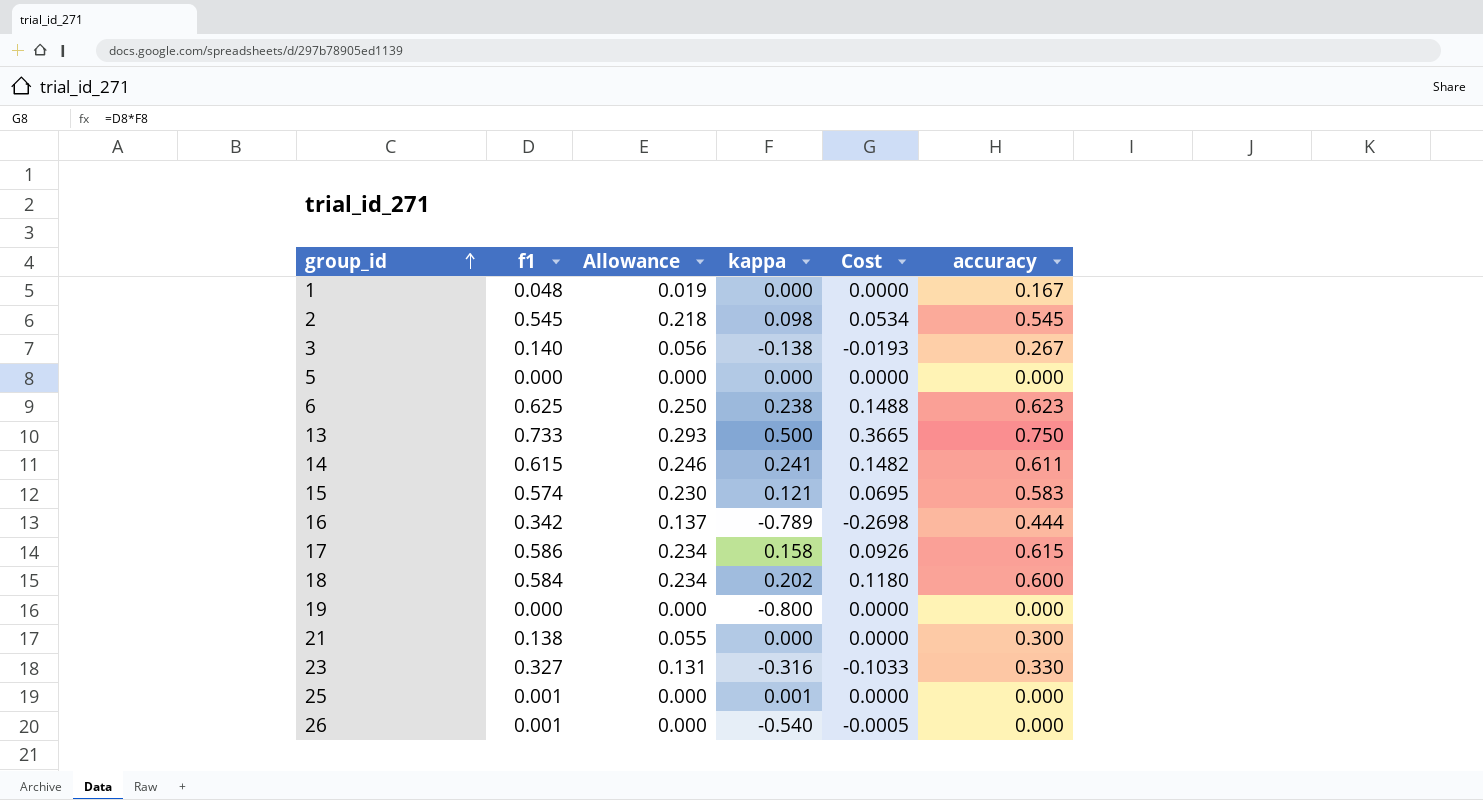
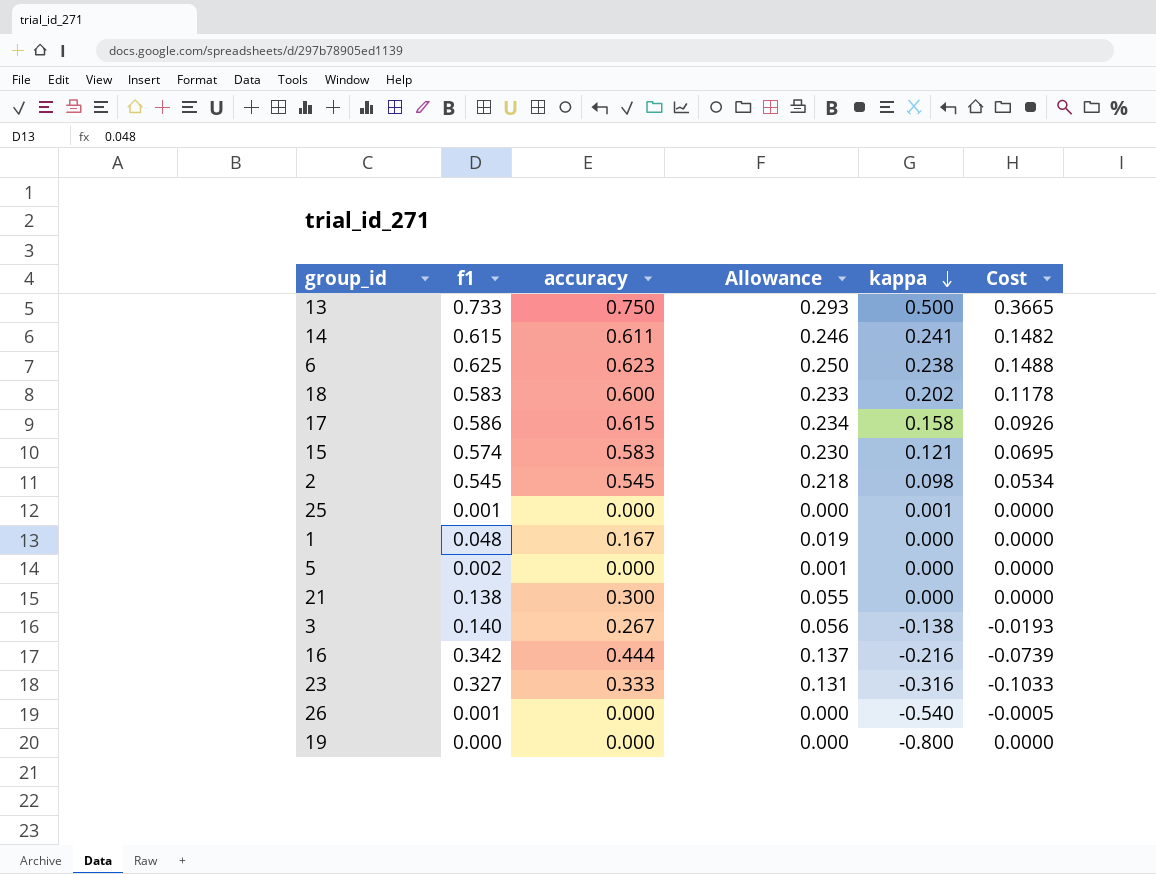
row order: group_id ascending -> kappa descending
column accuracy | position: 6 -> 3
18 | f1: 0.584 -> 0.583
18 | Allowance: 0.234 -> 0.233
18 | Cost: 0.1180 -> 0.1178
5 | f1: 0.000 -> 0.002
5 | Allowance: 0.000 -> 0.001
16 | kappa: -0.789 -> -0.216
16 | Cost: -0.2698 -> -0.0739
23 | accuracy: 0.330 -> 0.333

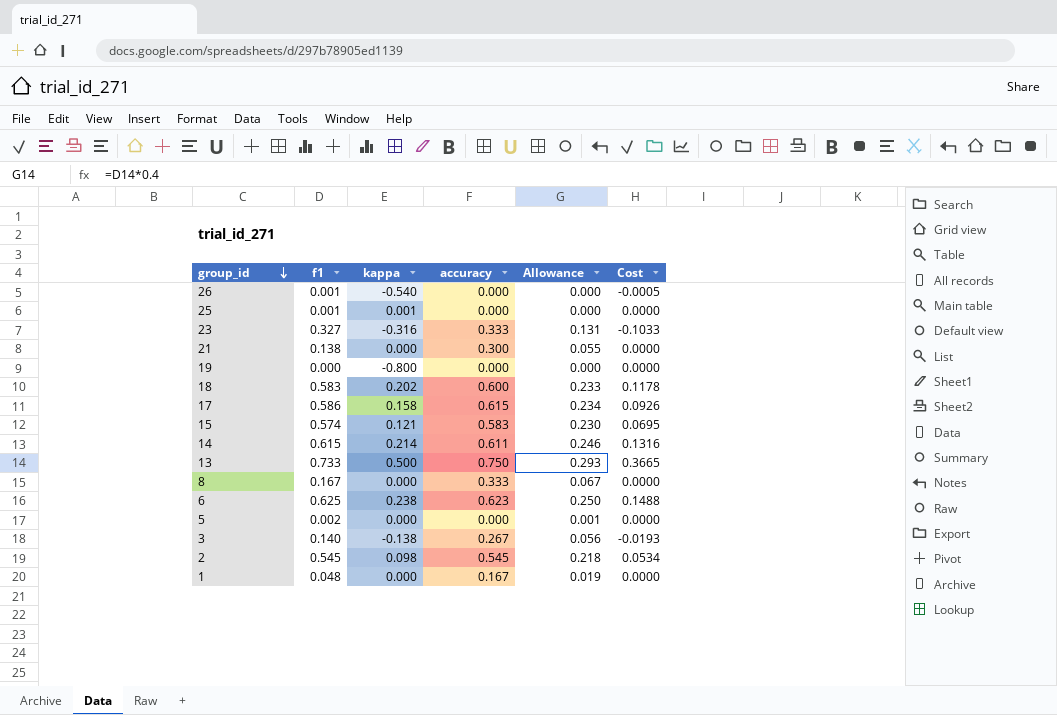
row order: kappa descending -> group_id descending
column kappa | position: 5 -> 3
row 16: 0.342 | 0.444 | 0.137 | -0.216 | -0.0739 -> none
14 | kappa: 0.241 -> 0.214
14 | Cost: 0.1482 -> 0.1316
row 8: none -> 0.167 | 0.000 | 0.333 | 0.067 | 0.0000

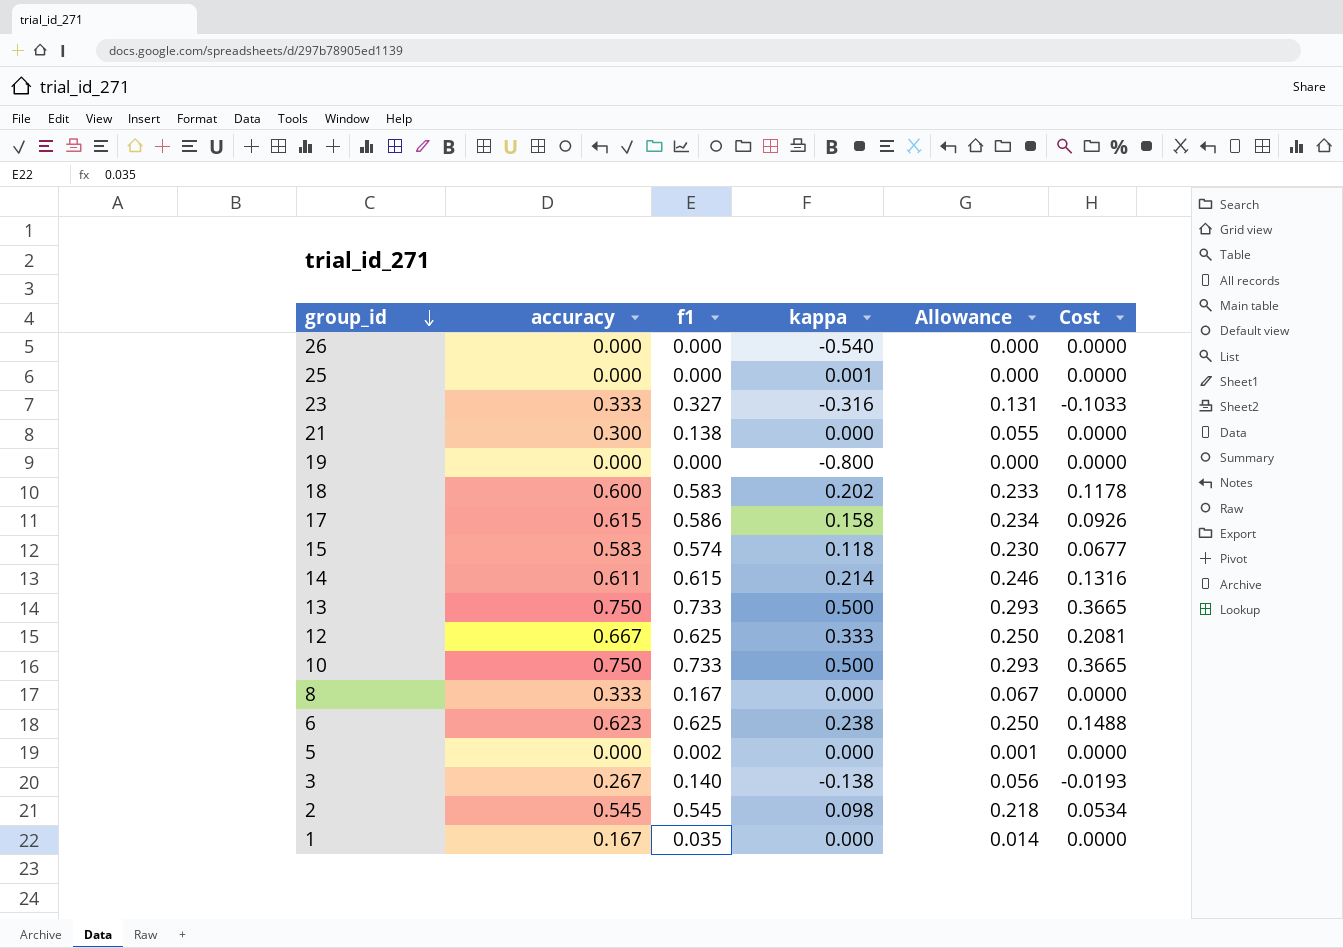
column accuracy | position: 4 -> 2
26 | f1: 0.001 -> 0.000
26 | Cost: -0.0005 -> 0.0000
25 | f1: 0.001 -> 0.000
15 | kappa: 0.121 -> 0.118
15 | Cost: 0.0695 -> 0.0677
row 12: none -> 0.667 | 0.625 | 0.333 | 0.250 | 0.2081
row 10: none -> 0.750 | 0.733 | 0.500 | 0.293 | 0.3665
1 | f1: 0.048 -> 0.035
1 | Allowance: 0.019 -> 0.014

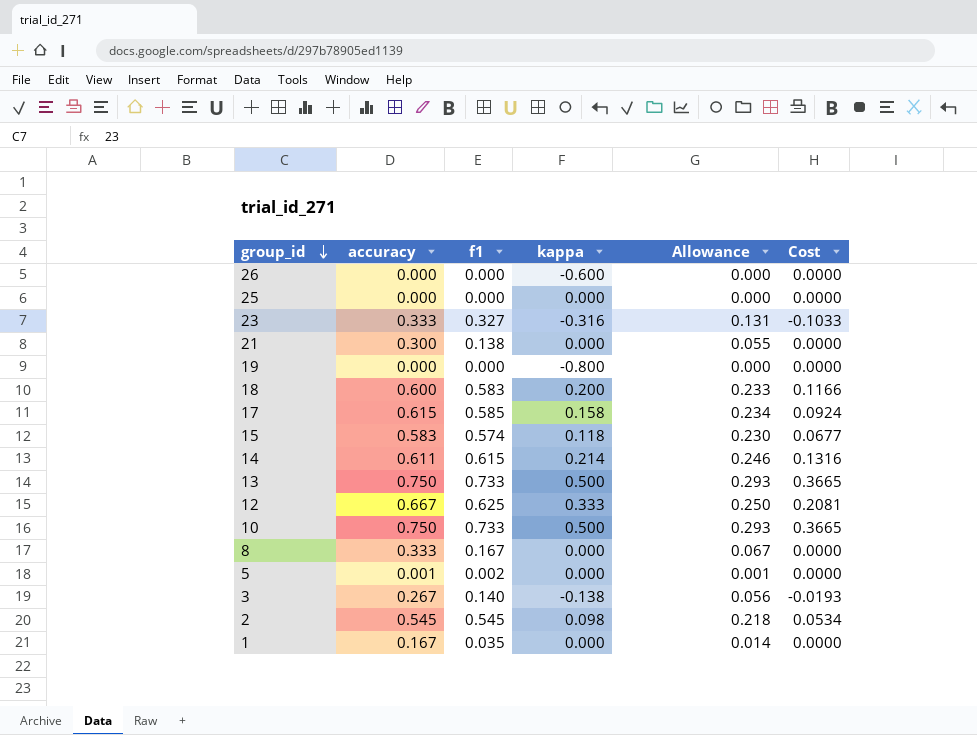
row 6: 0.623 | 0.625 | 0.238 | 0.250 | 0.1488 -> none
26 | kappa: -0.540 -> -0.600
25 | kappa: 0.001 -> 0.000
18 | kappa: 0.202 -> 0.200
18 | Cost: 0.1178 -> 0.1166
17 | f1: 0.586 -> 0.585
17 | Cost: 0.0926 -> 0.0924
5 | accuracy: 0.000 -> 0.001

